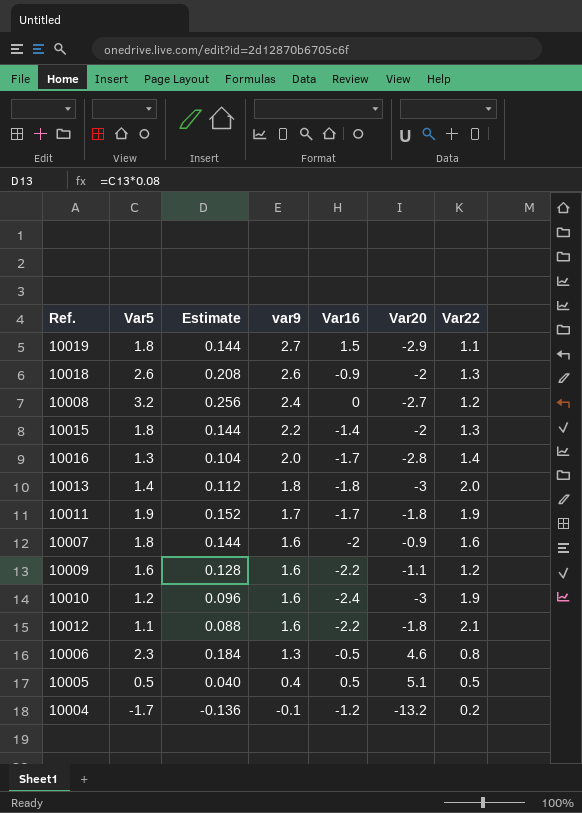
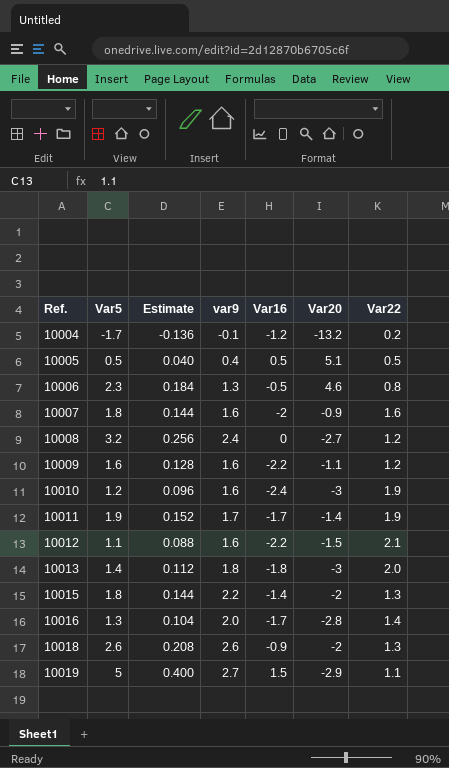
row order: var9 descending -> Ref. ascending
10011 | Var20: -1.8 -> -1.4
10012 | Var20: -1.8 -> -1.5
10019 | Var5: 1.8 -> 5
10019 | Estimate: 0.144 -> 0.400

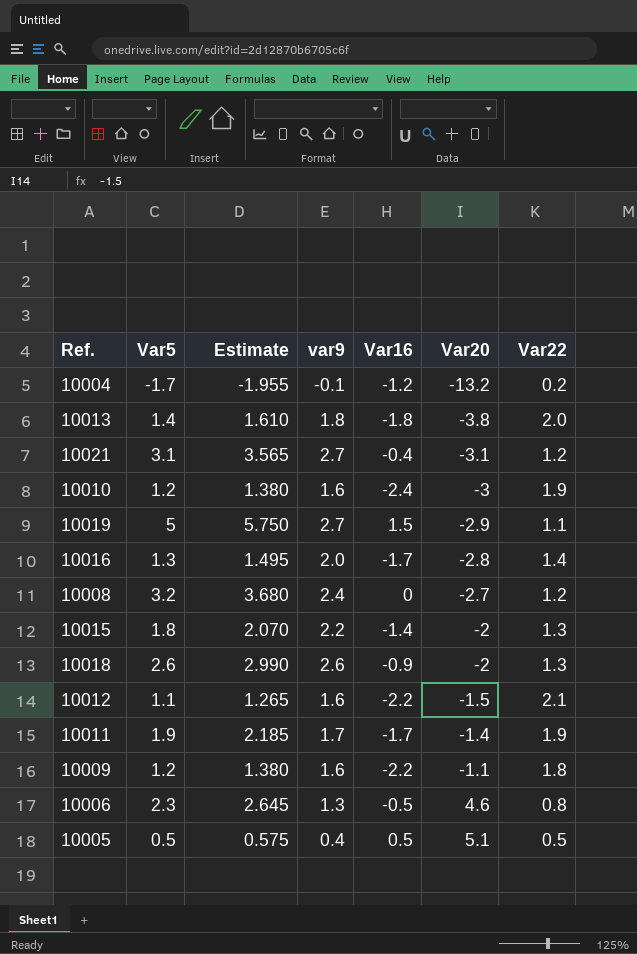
row order: Ref. ascending -> Var20 ascending
column Estimate | formula: [Var5] * 0.08 -> [Var5] * 1.15
row 10007: 1.8 | 0.144 | 1.6 | -2 | -0.9 | 1.6 -> none
10013 | Var20: -3 -> -3.8
row 10021: none -> 3.1 | 3.565 | 2.7 | -0.4 | -3.1 | 1.2
10009 | Var5: 1.6 -> 1.2
10009 | Var22: 1.2 -> 1.8

